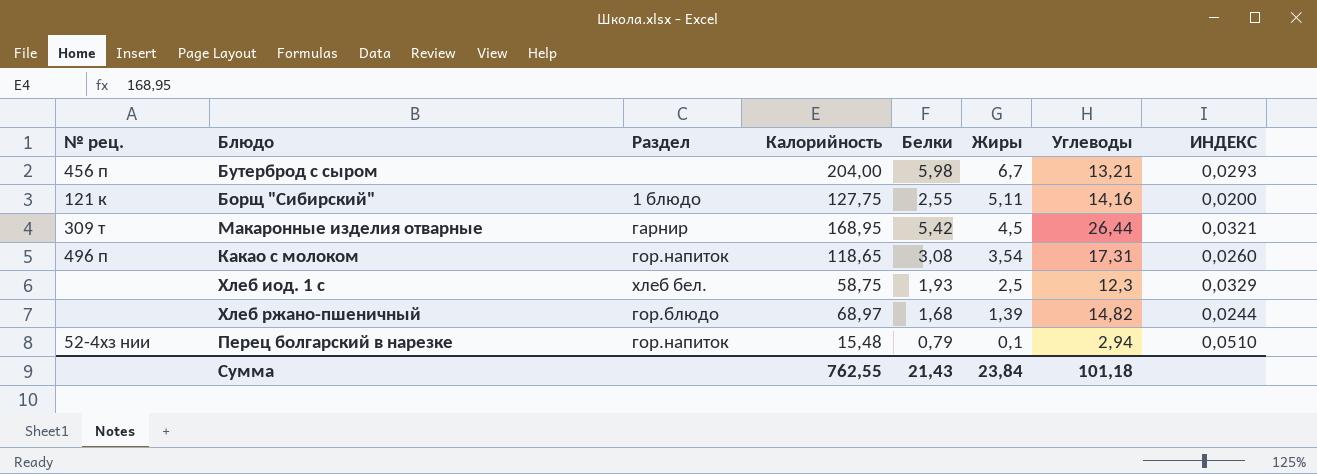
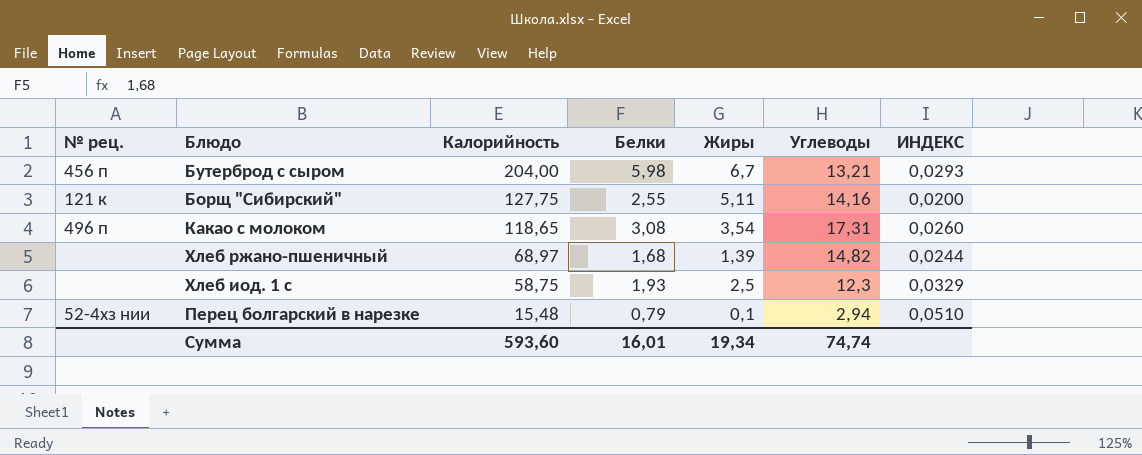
row order: Жиры descending -> Калорийность descending
column Раздел | position: 3 -> none
row Макаронные изделия отварные: 309 т | гарнир | 168,95 | 5,42 | 4,5 | 26,44 | 0,0321 -> none
Сумма | Калорийность: 762,55 -> 593,60
Сумма | Белки: 21,43 -> 16,01
Сумма | Жиры: 23,84 -> 19,34
Сумма | Углеводы: 101,18 -> 74,74

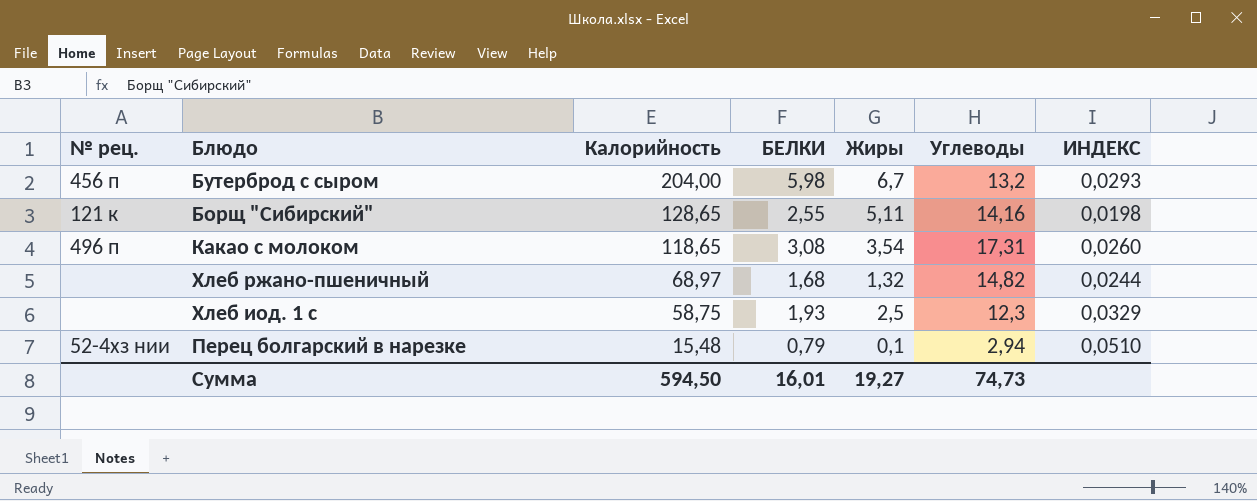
column name: Белки -> БЕЛКИ
Бутерброд с сыром | Углеводы: 13,21 -> 13,2
Борщ "Сибирский" | Калорийность: 127,75 -> 128,65
Борщ "Сибирский" | ИНДЕКС: 0,0200 -> 0,0198
Хлеб ржано-пшеничный | Жиры: 1,39 -> 1,32
Сумма | Калорийность: 593,60 -> 594,50
Сумма | Жиры: 19,34 -> 19,27
Сумма | Углеводы: 74,74 -> 74,73

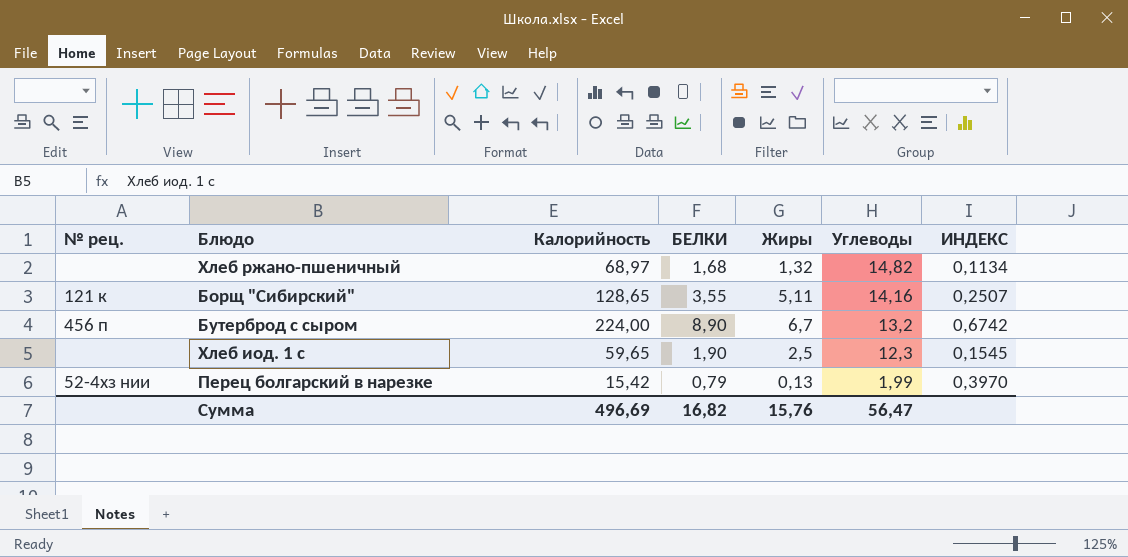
row order: Калорийность descending -> Углеводы descending
column ИНДЕКС | formula: [БЕЛКИ] / [Калорийность] -> [БЕЛКИ] / [Углеводы]
row Какао с молоком: 496 п | 118,65 | 3,08 | 3,54 | 17,31 | 0,0260 -> none
Борщ "Сибирский" | БЕЛКИ: 2,55 -> 3,55
Бутерброд с сыром | Калорийность: 204,00 -> 224,00
Бутерброд с сыром | БЕЛКИ: 5,98 -> 8,90
Хлеб иод. 1 с | Калорийность: 58,75 -> 59,65
Хлеб иод. 1 с | БЕЛКИ: 1,93 -> 1,90
Перец болгарский в нарезке | Калорийность: 15,48 -> 15,42
Перец болгарский в нарезке | Жиры: 0,1 -> 0,13
Перец болгарский в нарезке | Углеводы: 2,94 -> 1,99
Сумма | Калорийность: 594,50 -> 496,69
Сумма | БЕЛКИ: 16,01 -> 16,82
Сумма | Жиры: 19,27 -> 15,76
Сумма | Углеводы: 74,73 -> 56,47

